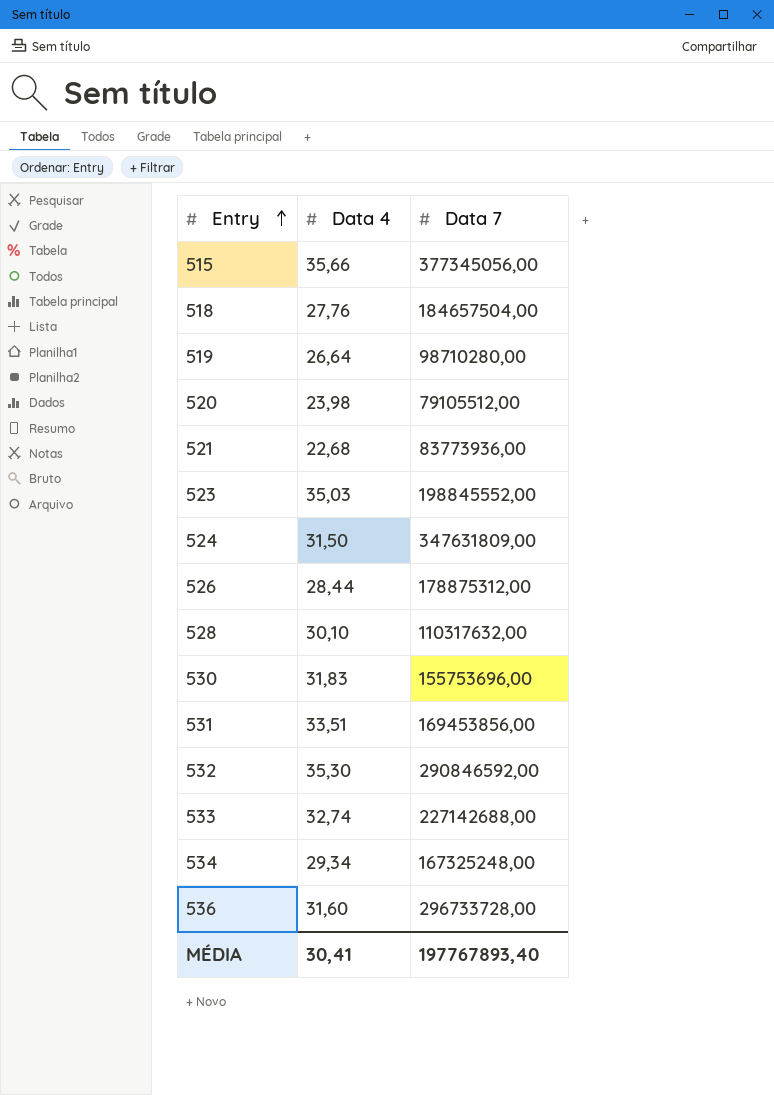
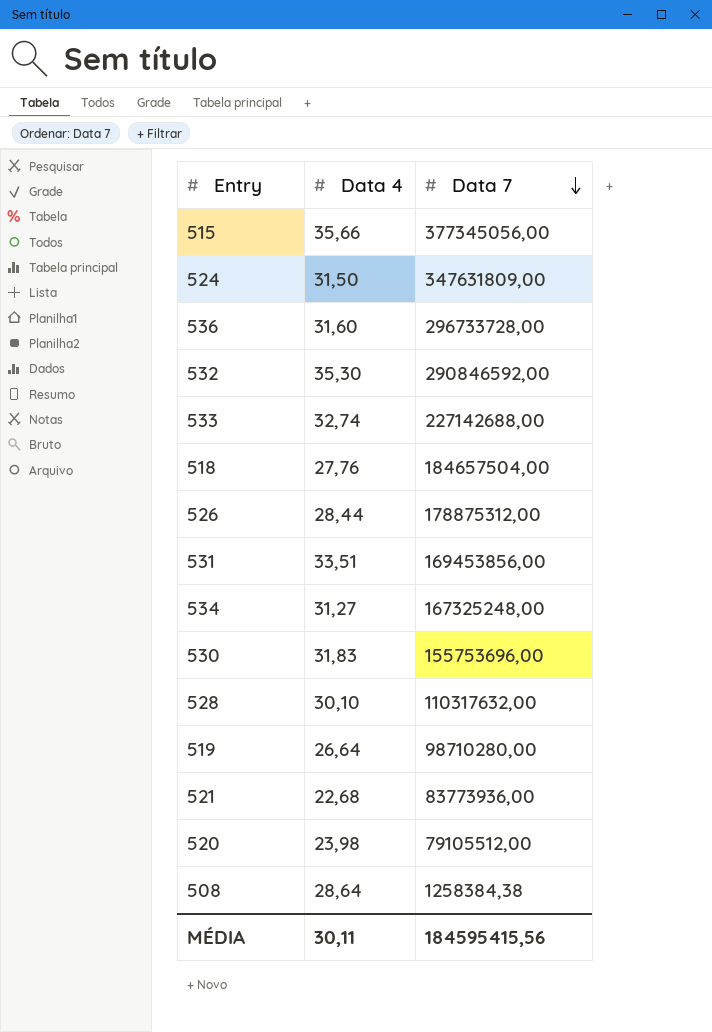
row order: Entry ascending -> Data 7 descending
row 523: 35,03 | 198845552,00 -> none
534 | Data 4: 29,34 -> 31,27
row 508: none -> 28,64 | 1258384,38
MÉDIA | Data 4: 30,41 -> 30,11
MÉDIA | Data 7: 197767893,40 -> 184595415,56

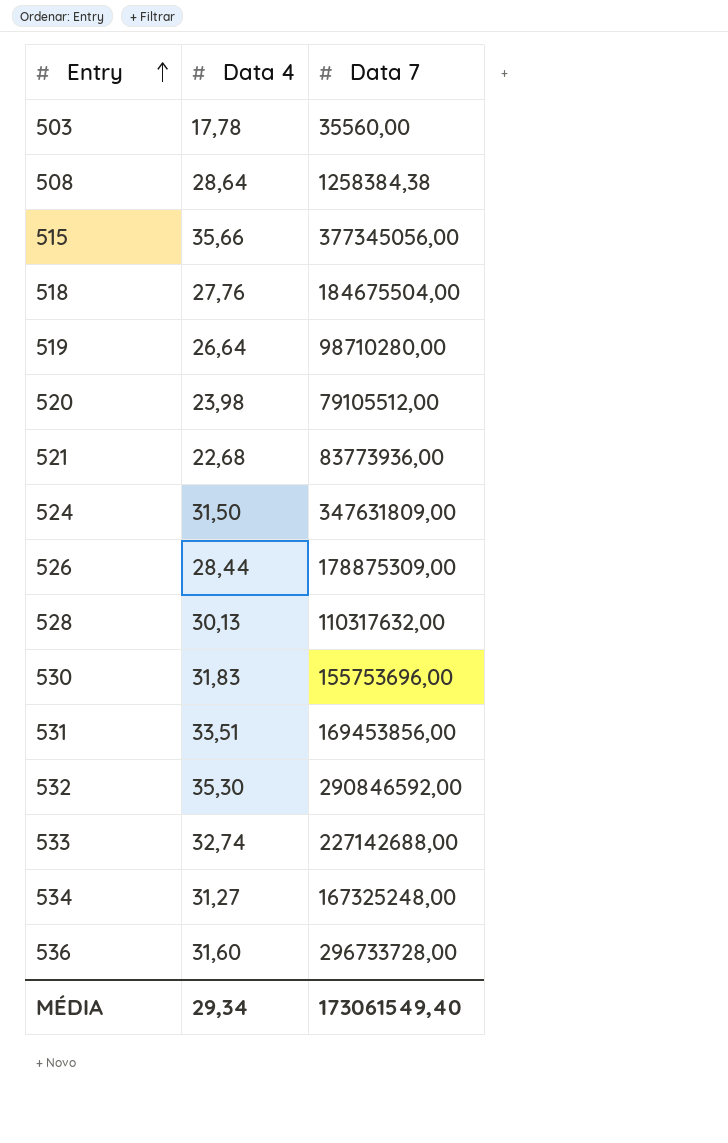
row order: Data 7 descending -> Entry ascending
row 503: none -> 17,78 | 35560,00
518 | Data 7: 184657504,00 -> 184675504,00
526 | Data 7: 178875312,00 -> 178875309,00
528 | Data 4: 30,10 -> 30,13
MÉDIA | Data 4: 30,11 -> 29,34
MÉDIA | Data 7: 184595415,56 -> 173061549,40

